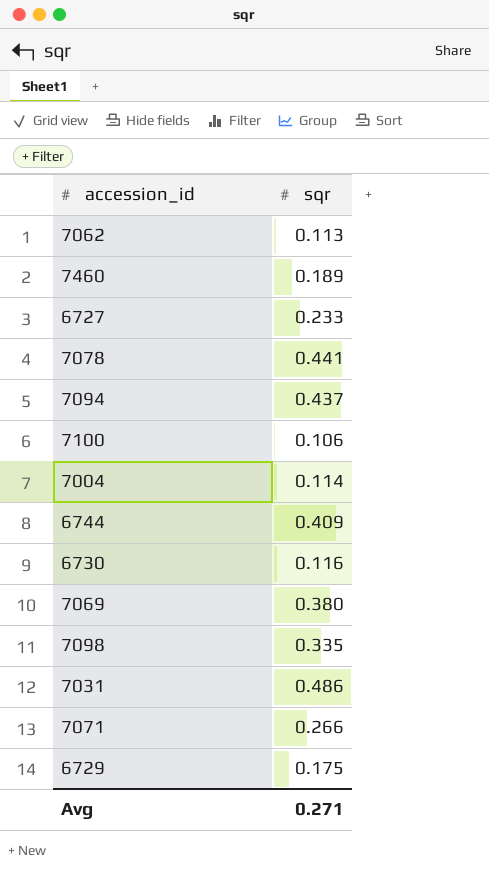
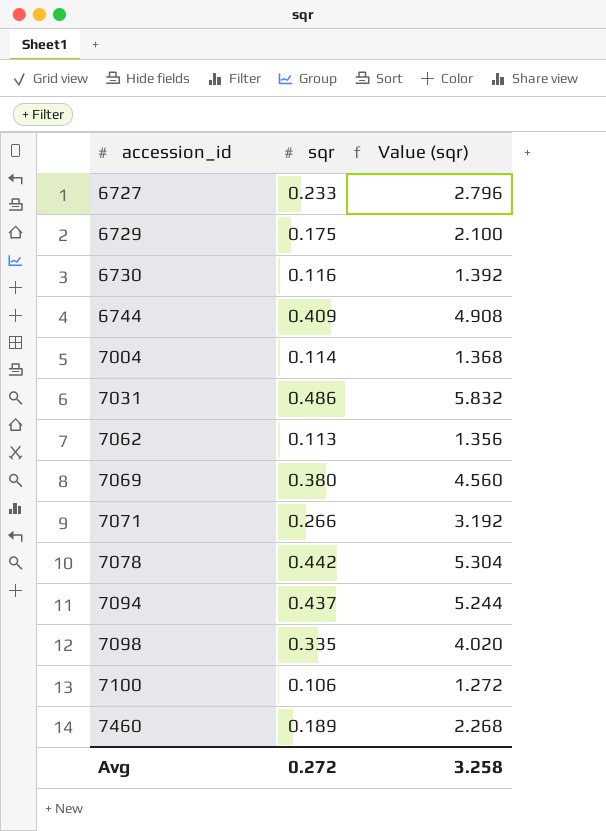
row order: none -> accession_id ascending
column Value (sqr) | formula: none -> [sqr] * 12
7078 | sqr: 0.441 -> 0.442
Avg | sqr: 0.271 -> 0.272

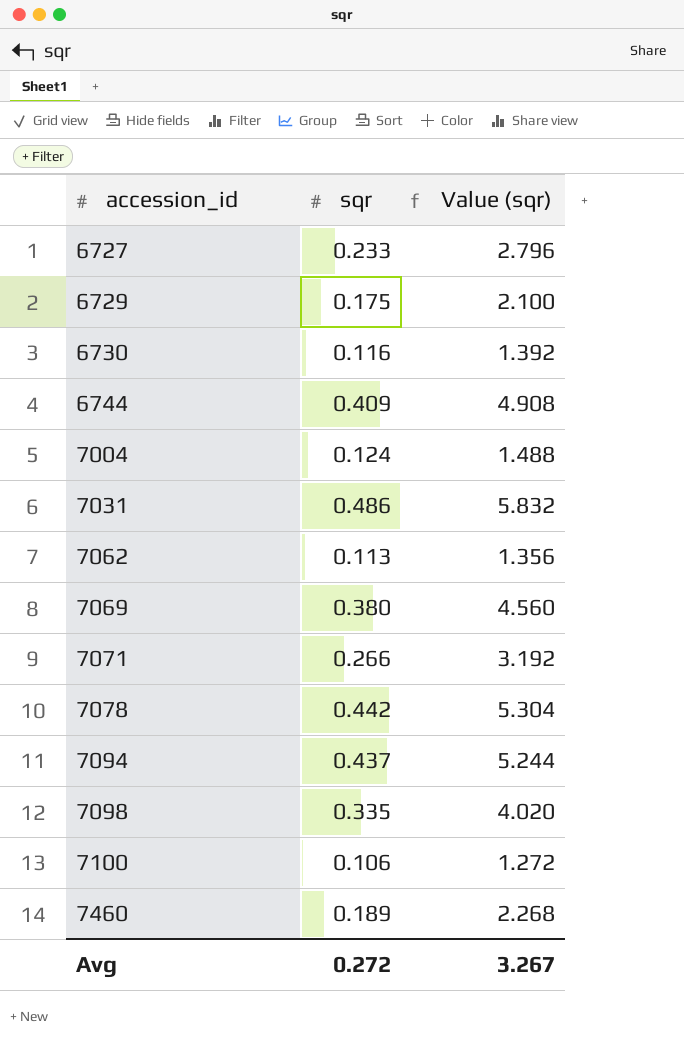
7004 | sqr: 0.114 -> 0.124
7004 | Value (sqr): 1.368 -> 1.488
Avg | Value (sqr): 3.258 -> 3.267

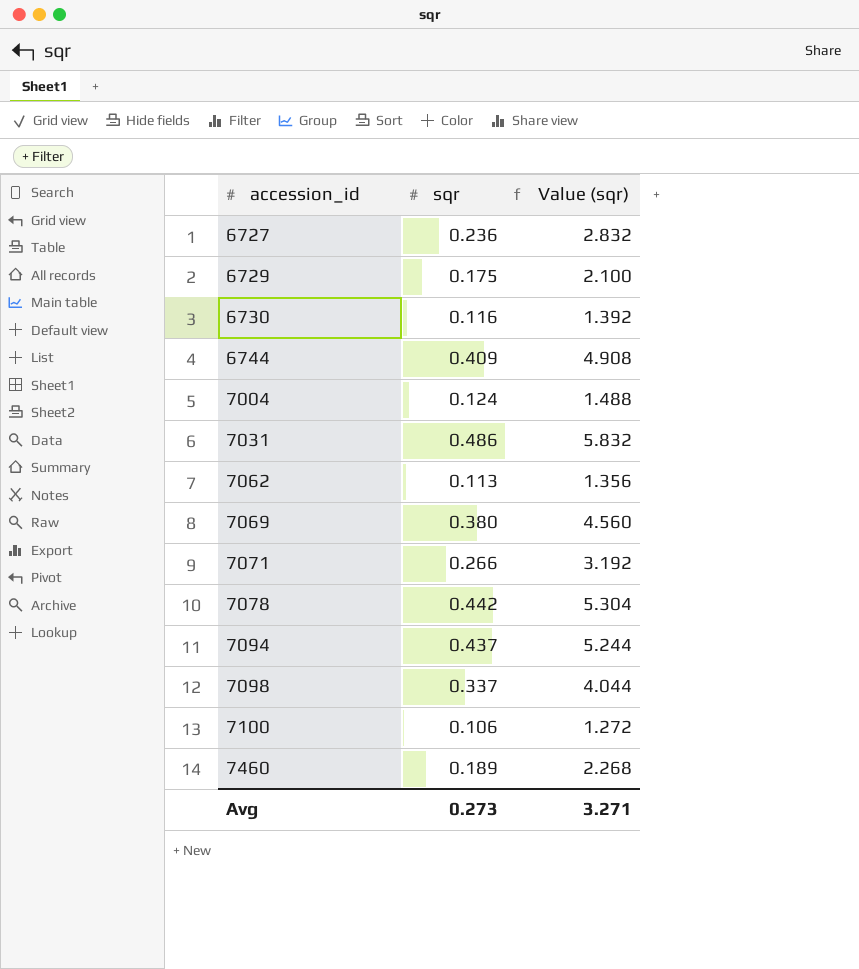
6727 | sqr: 0.233 -> 0.236
6727 | Value (sqr): 2.796 -> 2.832
7098 | sqr: 0.335 -> 0.337
7098 | Value (sqr): 4.020 -> 4.044
Avg | sqr: 0.272 -> 0.273
Avg | Value (sqr): 3.267 -> 3.271

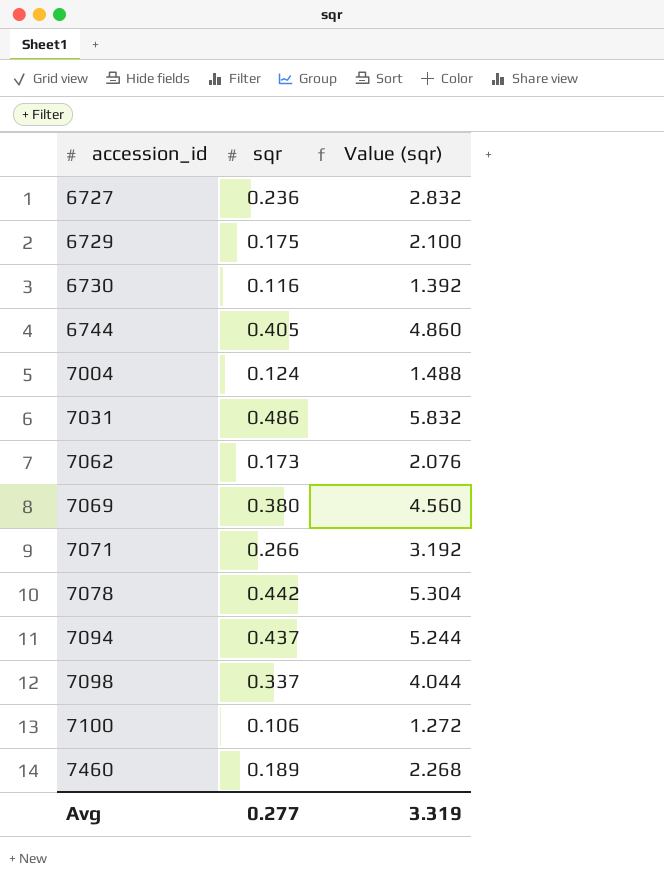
6744 | sqr: 0.409 -> 0.405
6744 | Value (sqr): 4.908 -> 4.860
7062 | sqr: 0.113 -> 0.173
7062 | Value (sqr): 1.356 -> 2.076
Avg | sqr: 0.273 -> 0.277
Avg | Value (sqr): 3.271 -> 3.319

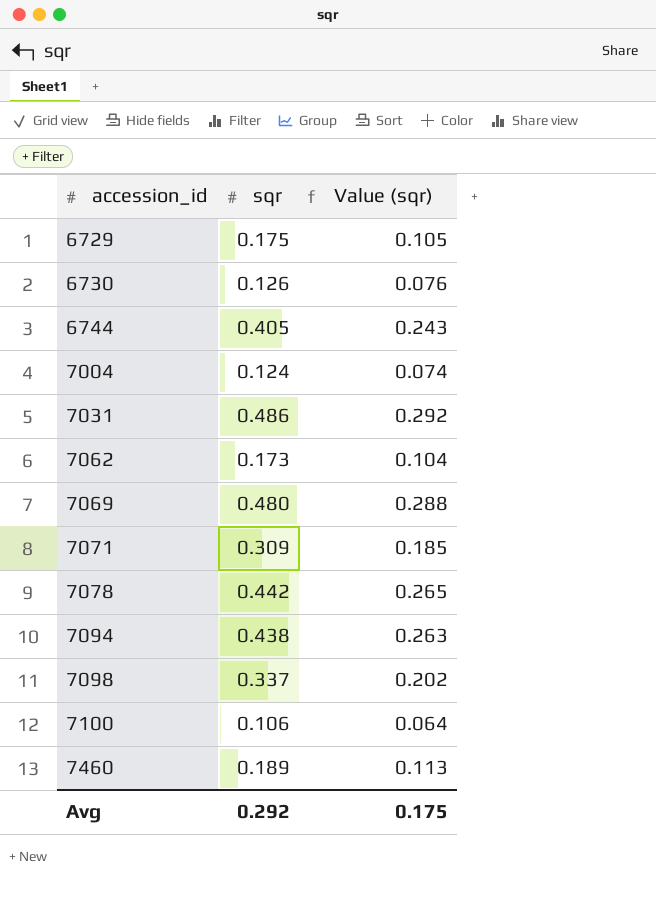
column Value (sqr) | formula: [sqr] * 12 -> [sqr] * 0.6
row 6727: 0.236 | 2.832 -> none
6730 | sqr: 0.116 -> 0.126
7069 | sqr: 0.380 -> 0.480
7071 | sqr: 0.266 -> 0.309
7094 | sqr: 0.437 -> 0.438
Avg | sqr: 0.277 -> 0.292
Avg | Value (sqr): 3.319 -> 0.175

